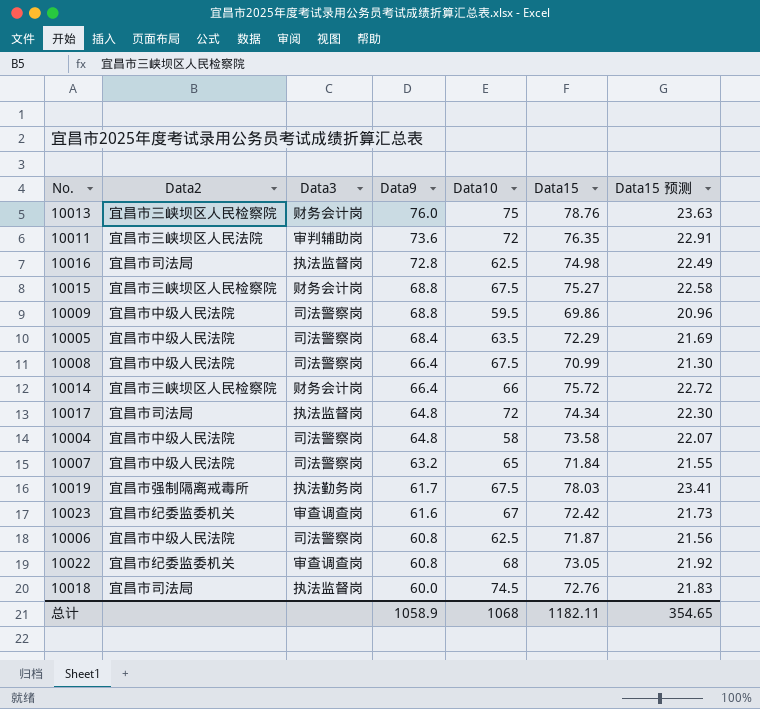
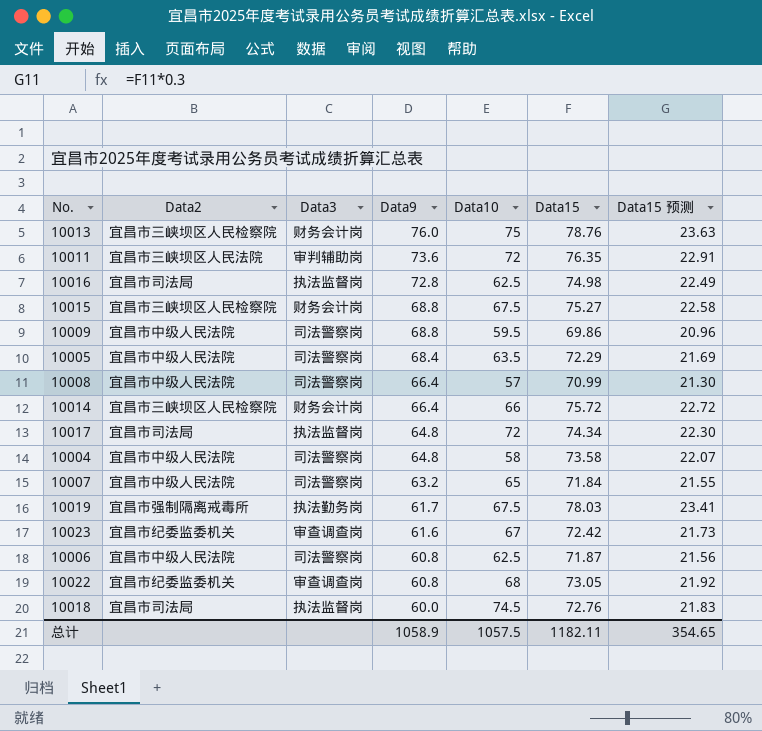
10008 | Data10: 67.5 -> 57
总计 | Data10: 1068 -> 1057.5

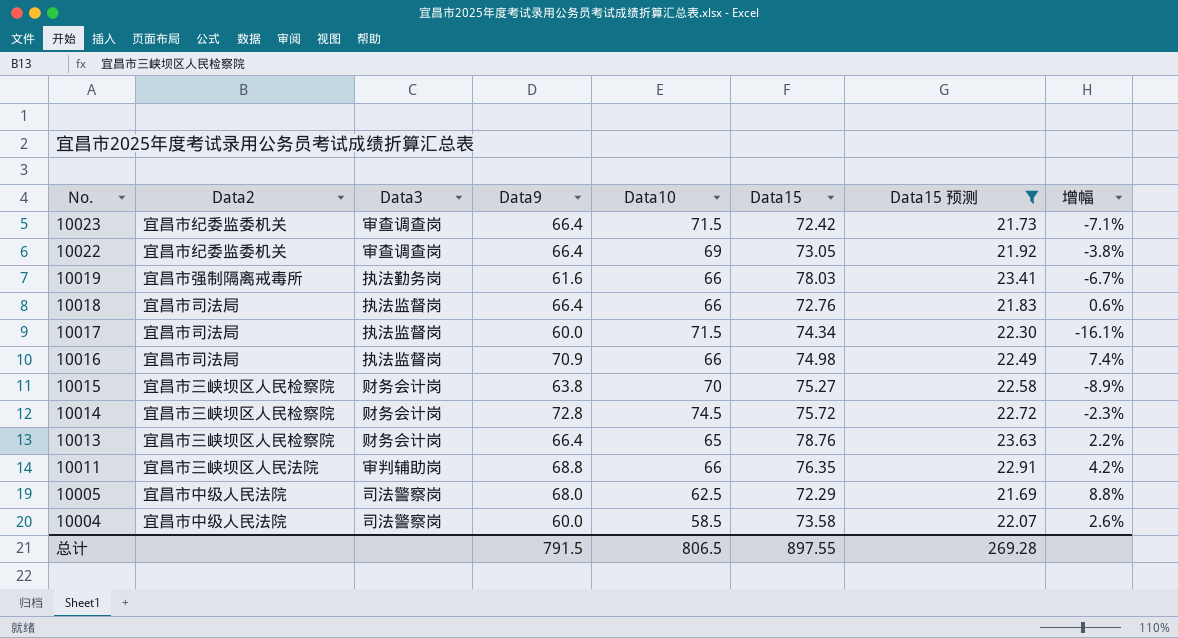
filter: none -> Data15 预测 >= 21.69
row order: Data9 descending -> No. descending
column 增幅 | formula: none -> ([Data9] - [Data10]) / [Data10]
10023 | Data9: 61.6 -> 66.4
10023 | Data10: 67 -> 71.5
10022 | Data9: 60.8 -> 66.4
10022 | Data10: 68 -> 69
10019 | Data9: 61.7 -> 61.6
10019 | Data10: 67.5 -> 66
10018 | Data9: 60.0 -> 66.4
10018 | Data10: 74.5 -> 66
10017 | Data9: 64.8 -> 60.0
10017 | Data10: 72 -> 71.5
10016 | Data9: 72.8 -> 70.9
10016 | Data10: 62.5 -> 66
10015 | Data9: 68.8 -> 63.8
10015 | Data10: 67.5 -> 70
10014 | Data9: 66.4 -> 72.8
10014 | Data10: 66 -> 74.5
10013 | Data9: 76.0 -> 66.4
10013 | Data10: 75 -> 65
10011 | Data9: 73.6 -> 68.8
10011 | Data10: 72 -> 66
10005 | Data9: 68.4 -> 68.0
10005 | Data10: 63.5 -> 62.5
10004 | Data9: 64.8 -> 60.0
10004 | Data10: 58 -> 58.5
总计 | Data9: 1058.9 -> 791.5
总计 | Data10: 1057.5 -> 806.5
总计 | Data15: 1182.11 -> 897.55
总计 | Data15 预测: 354.65 -> 269.28

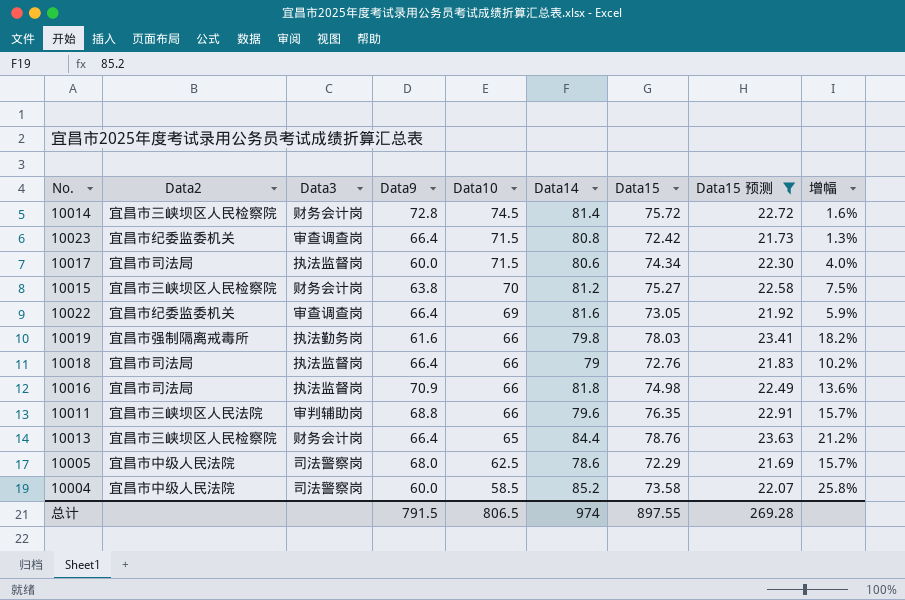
row order: No. descending -> Data10 descending
column Data14 | position: none -> 6
column 增幅 | formula: ([Data9] - [Data10]) / [Data10] -> ([Data15] - [Data10]) / [Data10]

